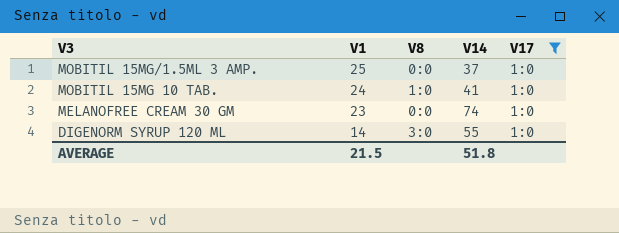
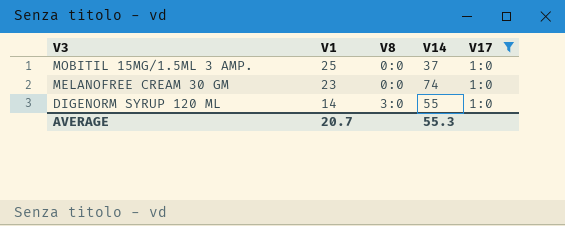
row MOBITIL 15MG 10 TAB.: 24 | 1:0 | 41 | 1:0 -> none
AVERAGE | V1: 21.5 -> 20.7
AVERAGE | V14: 51.8 -> 55.3

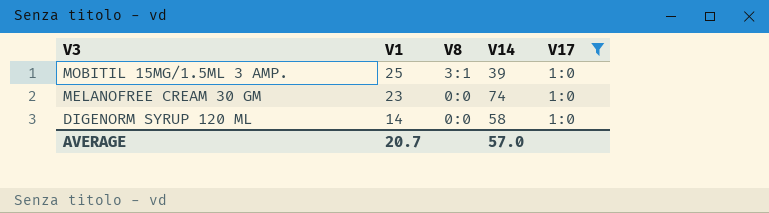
MOBITIL 15MG/1.5ML 3 AMP. | V8: 0:0 -> 3:1
MOBITIL 15MG/1.5ML 3 AMP. | V14: 37 -> 39
DIGENORM SYRUP 120 ML | V8: 3:0 -> 0:0
DIGENORM SYRUP 120 ML | V14: 55 -> 58
AVERAGE | V14: 55.3 -> 57.0

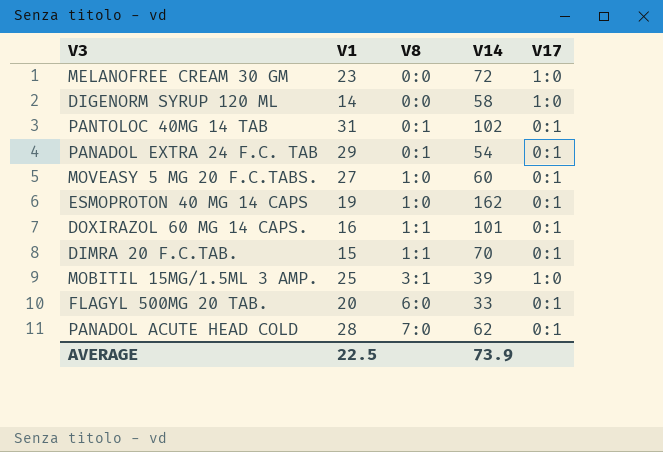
filter: V17 = 1:0 -> none
row order: V3 descending -> V8 ascending
MELANOFREE CREAM 30 GM | V14: 74 -> 72
AVERAGE | V1: 20.7 -> 22.5
AVERAGE | V14: 57.0 -> 73.9

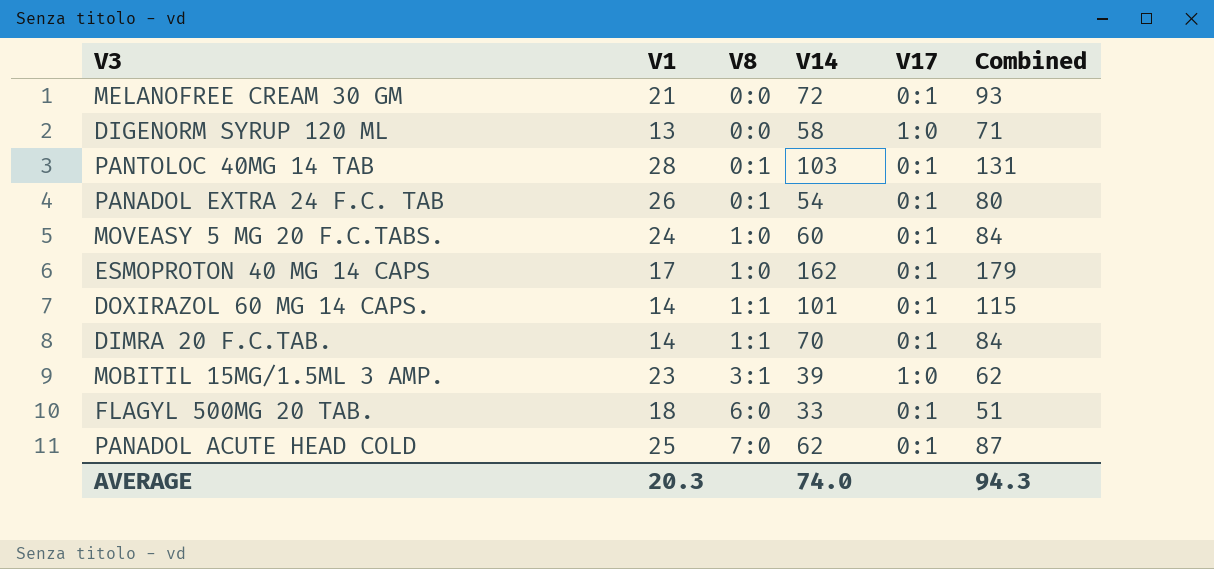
column Combined | formula: none -> [V1] + [V14]
MELANOFREE CREAM 30 GM | V1: 23 -> 21
MELANOFREE CREAM 30 GM | V17: 1:0 -> 0:1
DIGENORM SYRUP 120 ML | V1: 14 -> 13
PANTOLOC 40MG 14 TAB | V1: 31 -> 28
PANTOLOC 40MG 14 TAB | V14: 102 -> 103
PANADOL EXTRA 24 F.C. TAB | V1: 29 -> 26
MOVEASY 5 MG 20 F.C.TABS. | V1: 27 -> 24
ESMOPROTON 40 MG 14 CAPS | V1: 19 -> 17
DOXIRAZOL 60 MG 14 CAPS. | V1: 16 -> 14
DIMRA 20 F.C.TAB. | V1: 15 -> 14
MOBITIL 15MG/1.5ML 3 AMP. | V1: 25 -> 23
FLAGYL 500MG 20 TAB. | V1: 20 -> 18
PANADOL ACUTE HEAD COLD | V1: 28 -> 25
AVERAGE | V1: 22.5 -> 20.3
AVERAGE | V14: 73.9 -> 74.0

